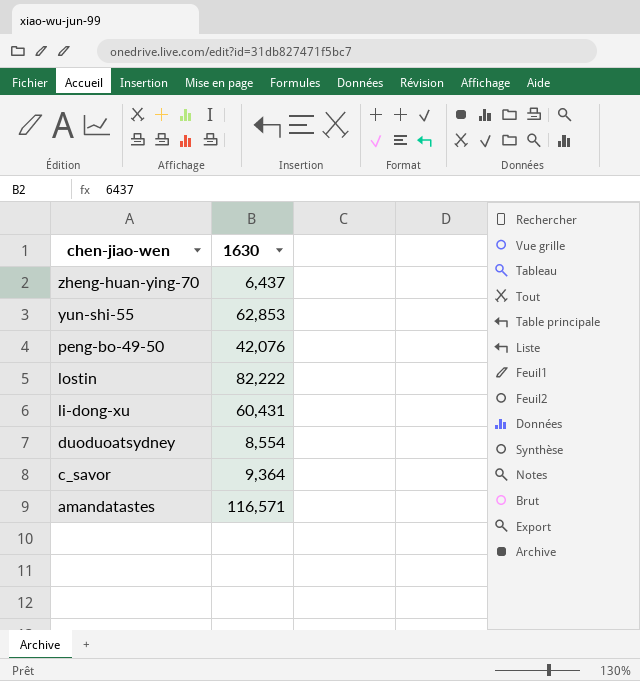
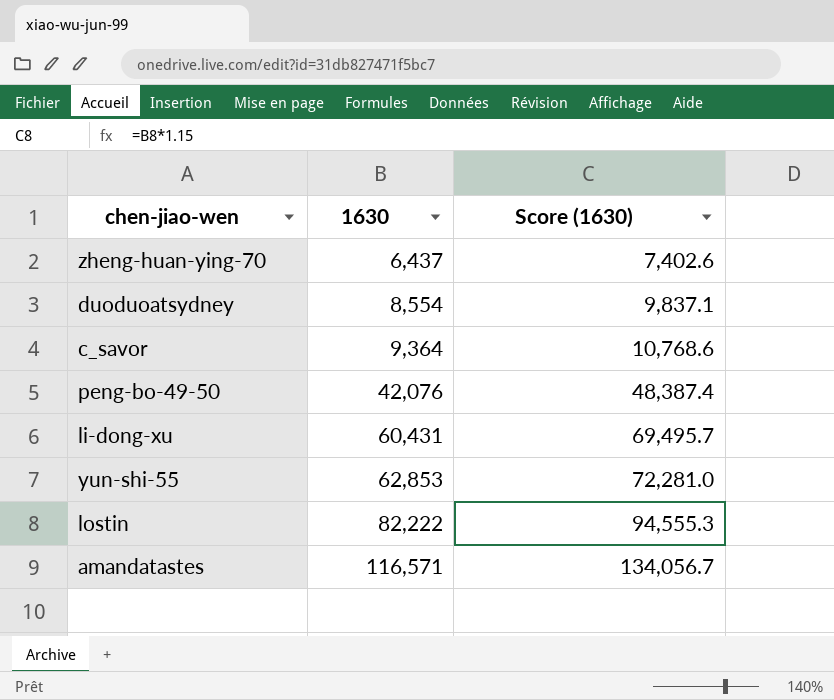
row order: chen-jiao-wen descending -> 1630 ascending
column Score (1630) | formula: none -> [1630] * 1.15

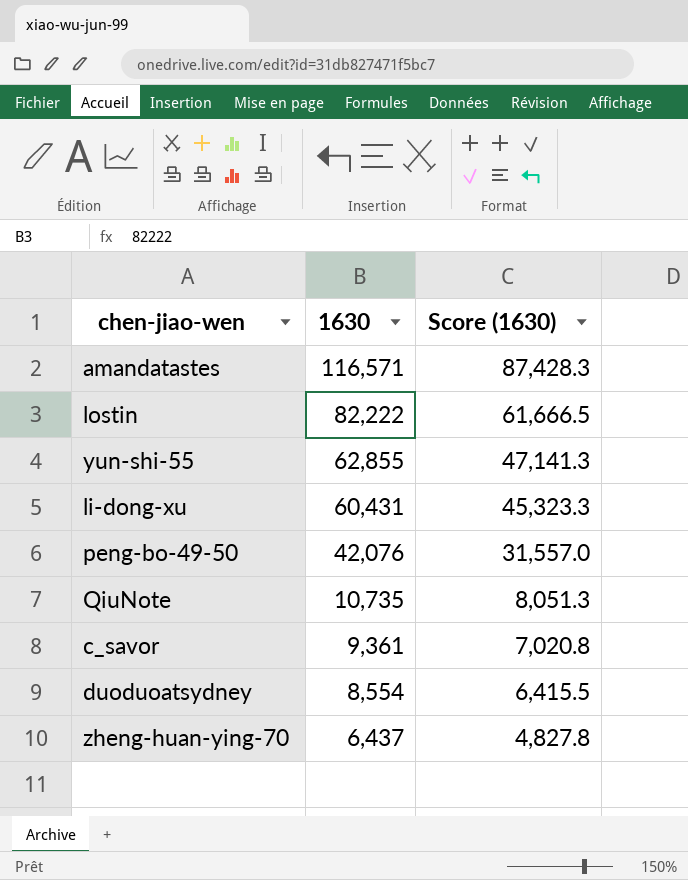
row order: 1630 ascending -> 1630 descending
column Score (1630) | formula: [1630] * 1.15 -> [1630] * 0.75
yun-shi-55 | 1630: 62,853 -> 62,855
row QiuNote: none -> 10,735 | 8,051.3
c_savor | 1630: 9,364 -> 9,361

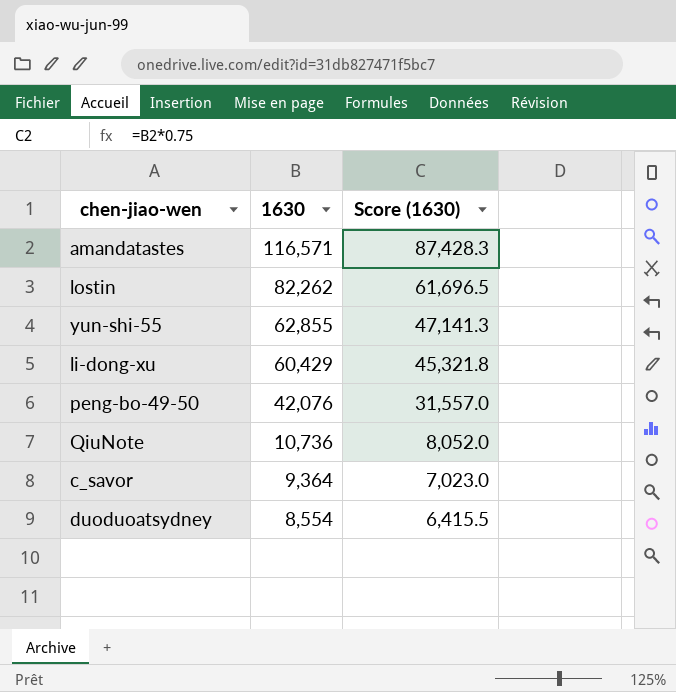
row zheng-huan-ying-70: 6,437 | 4,827.8 -> none
lostin | 1630: 82,222 -> 82,262
lostin | Score (1630): 61,666.5 -> 61,696.5
li-dong-xu | 1630: 60,431 -> 60,429
li-dong-xu | Score (1630): 45,323.3 -> 45,321.8
QiuNote | 1630: 10,735 -> 10,736
QiuNote | Score (1630): 8,051.3 -> 8,052.0
c_savor | 1630: 9,361 -> 9,364
c_savor | Score (1630): 7,020.8 -> 7,023.0

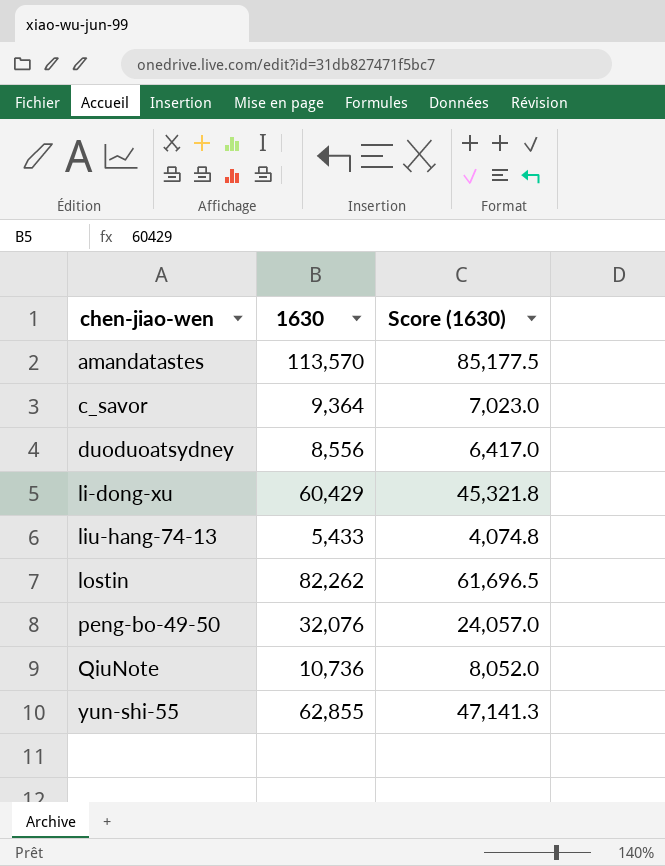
row order: 1630 descending -> chen-jiao-wen ascending
amandatastes | 1630: 116,571 -> 113,570
amandatastes | Score (1630): 87,428.3 -> 85,177.5
duoduoatsydney | 1630: 8,554 -> 8,556
duoduoatsydney | Score (1630): 6,415.5 -> 6,417.0
row liu-hang-74-13: none -> 5,433 | 4,074.8
peng-bo-49-50 | 1630: 42,076 -> 32,076
peng-bo-49-50 | Score (1630): 31,557.0 -> 24,057.0

